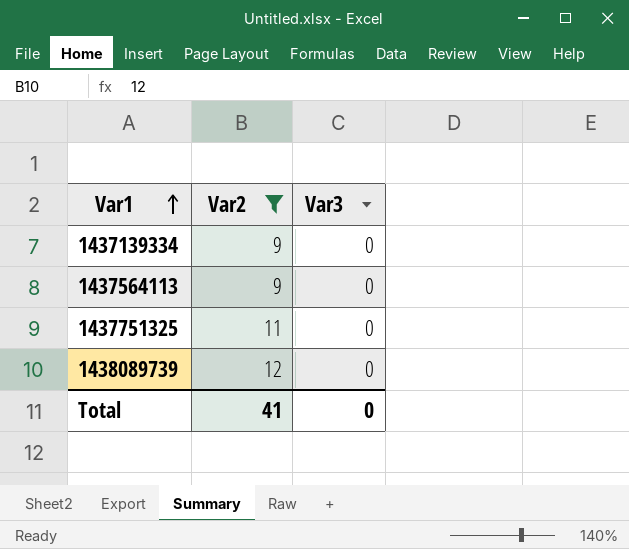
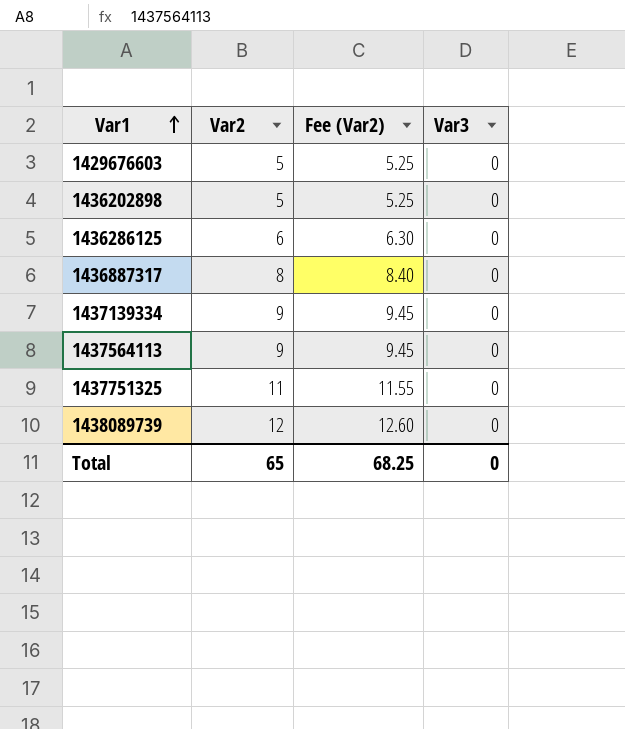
filter: Var2 >= 9 -> none
column Fee (Var2) | formula: none -> [Var2] * 1.05
Total | Var2: 41 -> 65

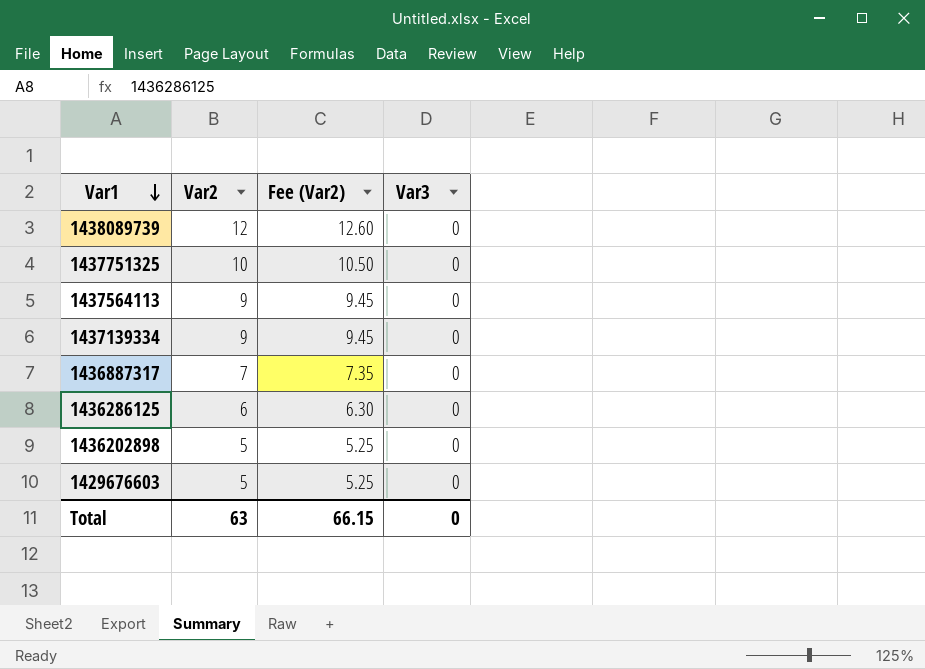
row order: Var1 ascending -> Var1 descending
1437751325 | Var2: 11 -> 10
1437751325 | Fee (Var2): 11.55 -> 10.50
1436887317 | Var2: 8 -> 7
1436887317 | Fee (Var2): 8.40 -> 7.35
Total | Var2: 65 -> 63
Total | Fee (Var2): 68.25 -> 66.15

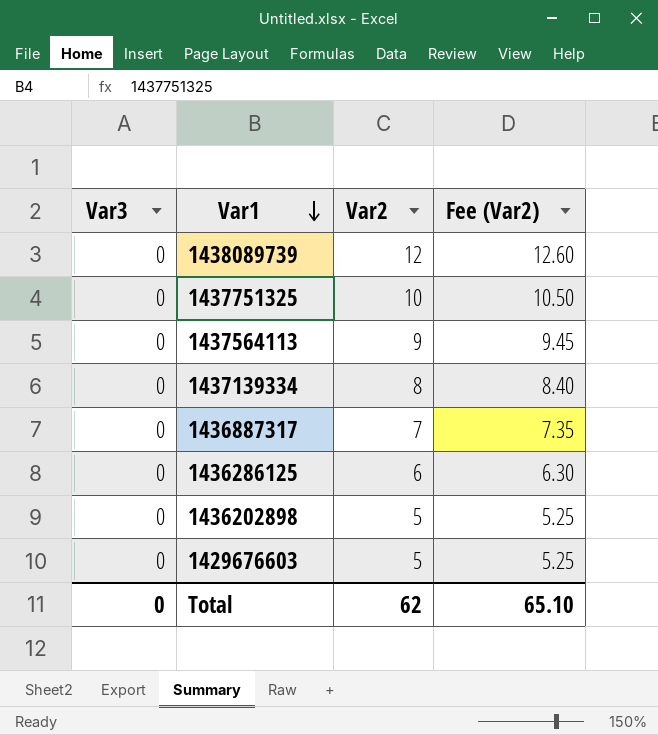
column Var3 | position: 4 -> 1
1437139334 | Var2: 9 -> 8
1437139334 | Fee (Var2): 9.45 -> 8.40
Total | Var2: 63 -> 62
Total | Fee (Var2): 66.15 -> 65.10

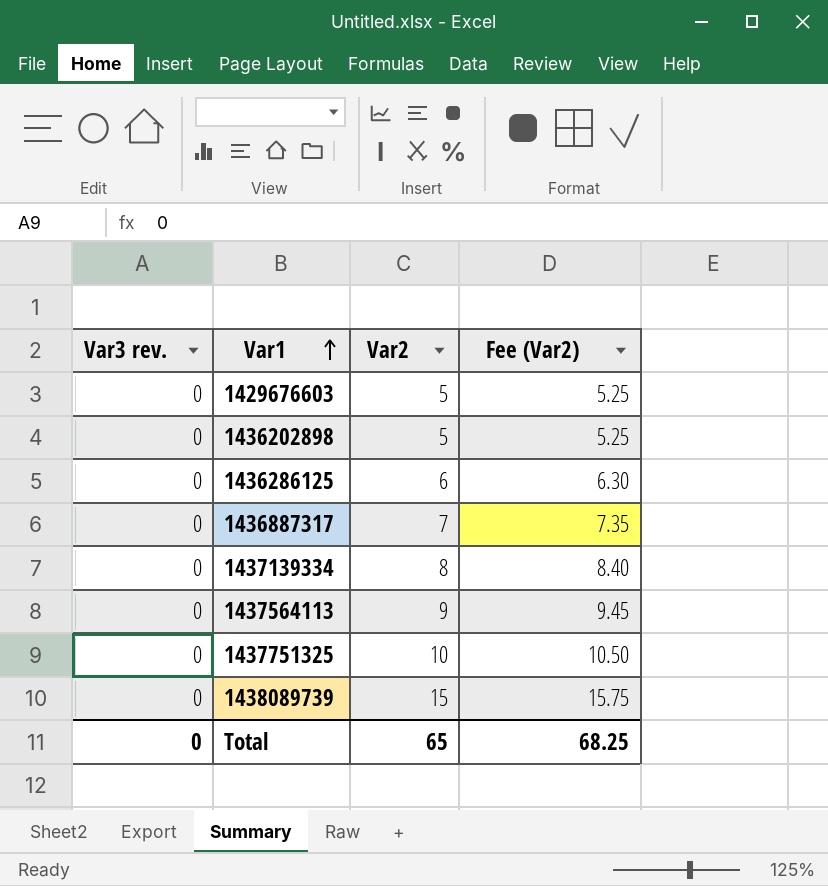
row order: Var1 descending -> Var1 ascending
column name: Var3 -> Var3 rev.
1438089739 | Var2: 12 -> 15
1438089739 | Fee (Var2): 12.60 -> 15.75
Total | Var2: 62 -> 65
Total | Fee (Var2): 65.10 -> 68.25

